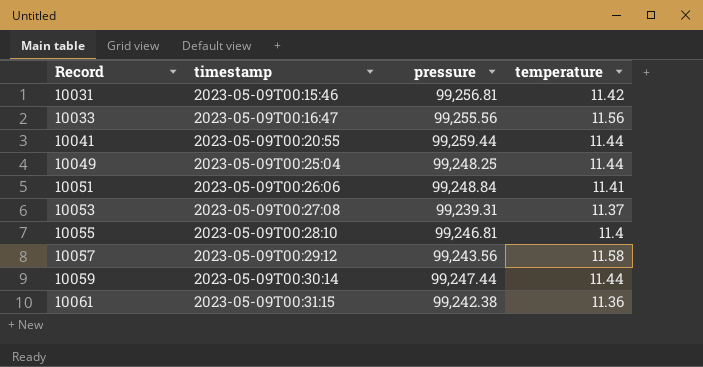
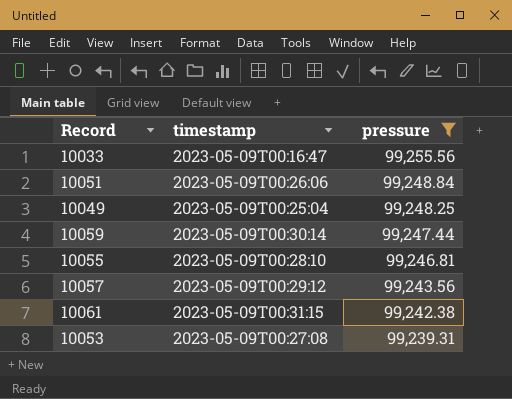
filter: none -> pressure <= 99,255.56
row order: Record ascending -> pressure descending
column temperature | position: 4 -> none

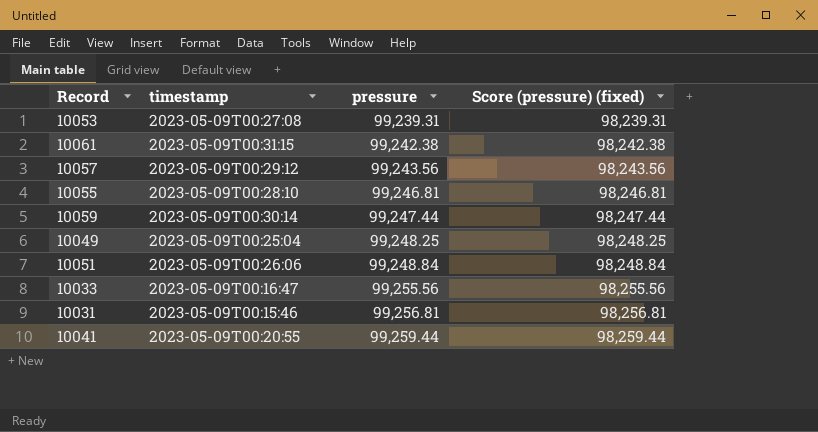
filter: pressure <= 99,255.56 -> none
row order: pressure descending -> pressure ascending
column Score (pressure) (fixed) | formula: none -> [pressure] - 1000

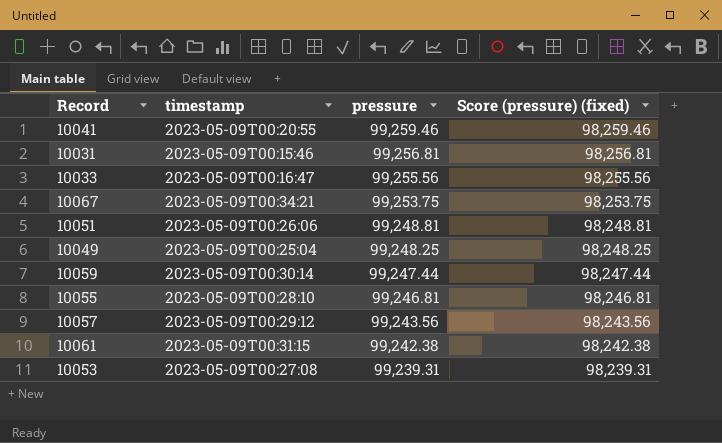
row order: pressure ascending -> pressure descending
10041 | pressure: 99,259.44 -> 99,259.46
10041 | Score (pressure) (fixed): 98,259.44 -> 98,259.46
row 10067: none -> 2023-05-09T00:34:21 | 99,253.75 | 98,253.75
10051 | pressure: 99,248.84 -> 99,248.81
10051 | Score (pressure) (fixed): 98,248.84 -> 98,248.81

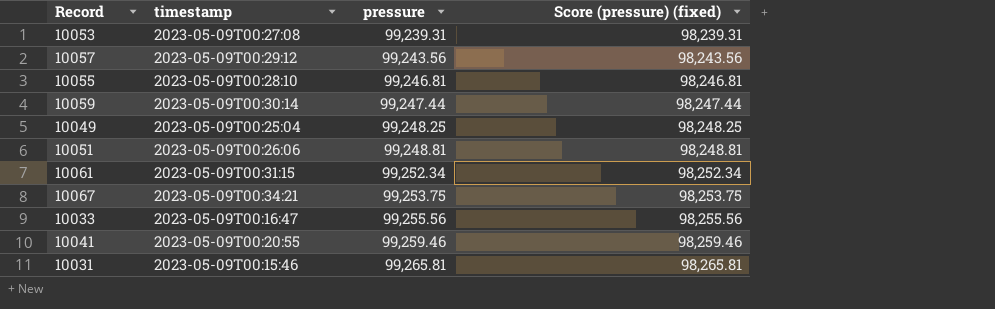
row order: pressure descending -> pressure ascending
10061 | pressure: 99,242.38 -> 99,252.34
10061 | Score (pressure) (fixed): 98,242.38 -> 98,252.34
10031 | pressure: 99,256.81 -> 99,265.81
10031 | Score (pressure) (fixed): 98,256.81 -> 98,265.81

